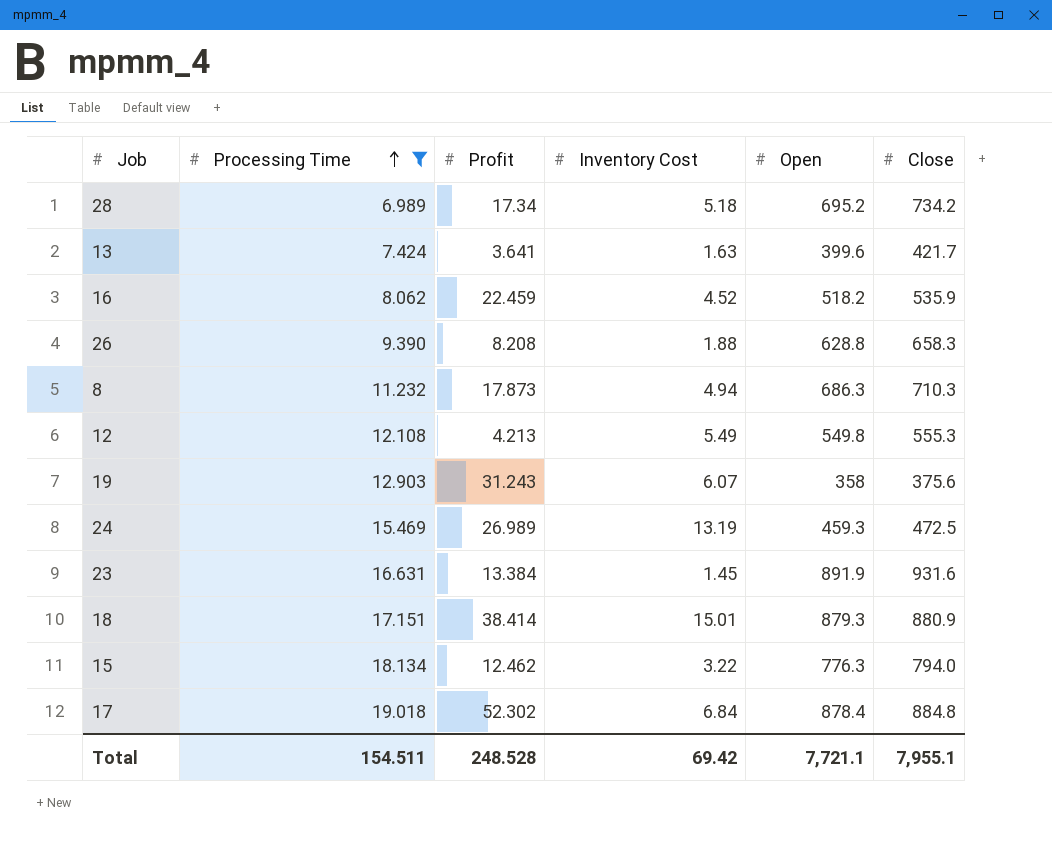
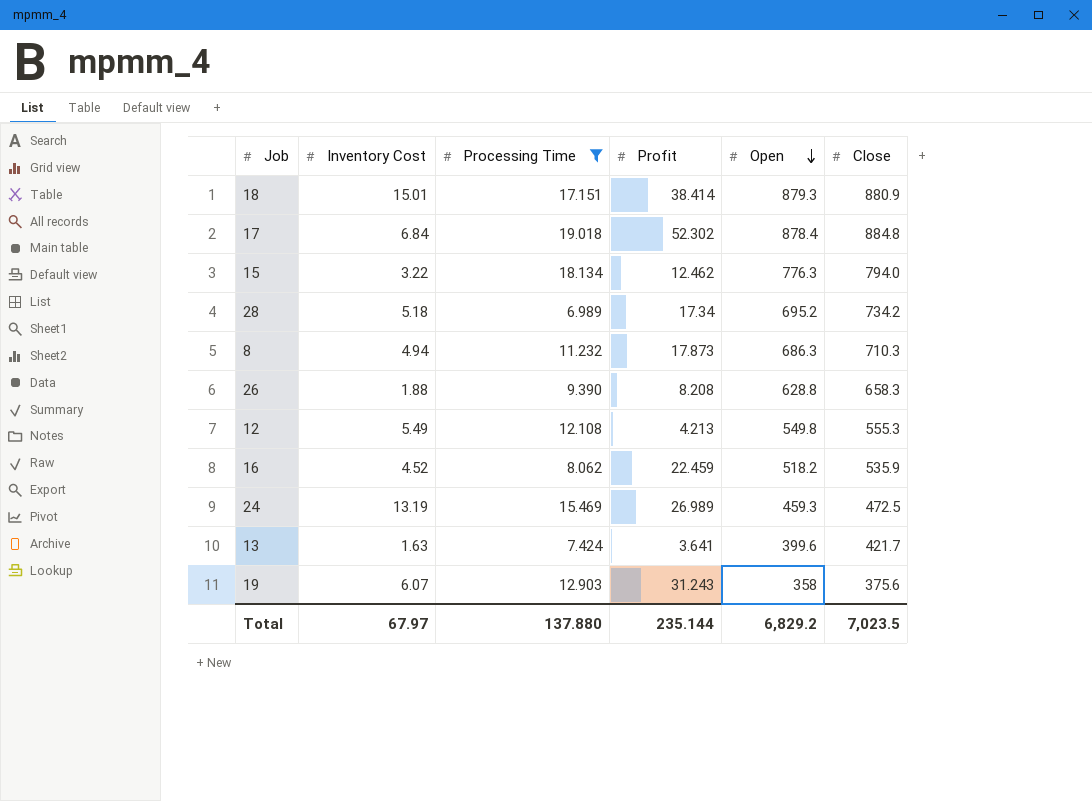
row order: Processing Time ascending -> Open descending
column Inventory Cost | position: 4 -> 2
row 23: 16.631 | 13.384 | 1.45 | 891.9 | 931.6 -> none
Total | Inventory Cost: 69.42 -> 67.97
Total | Processing Time: 154.511 -> 137.880
Total | Profit: 248.528 -> 235.144
Total | Open: 7,721.1 -> 6,829.2
Total | Close: 7,955.1 -> 7,023.5

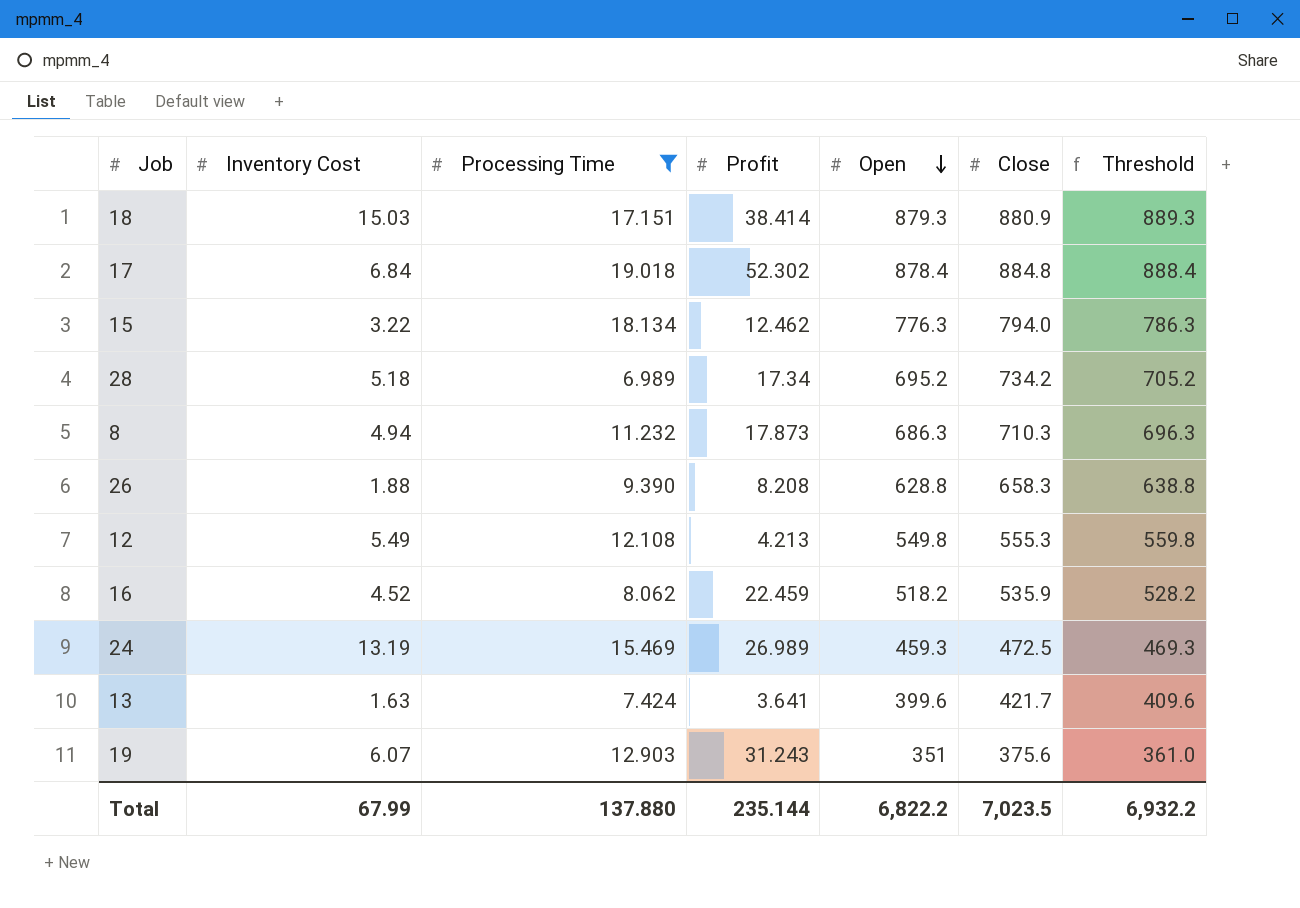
column Threshold | formula: none -> [Open] + 10
18 | Inventory Cost: 15.01 -> 15.03
19 | Open: 358 -> 351
Total | Inventory Cost: 67.97 -> 67.99
Total | Open: 6,829.2 -> 6,822.2

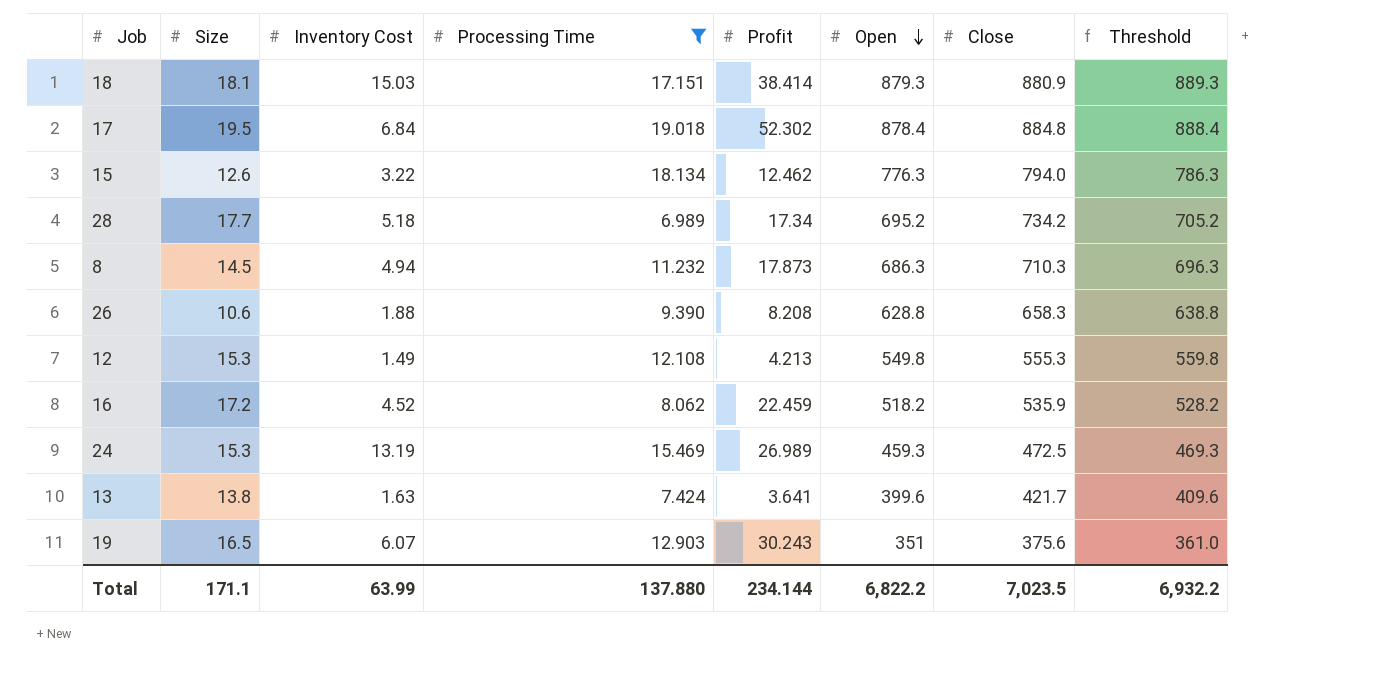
column Size | position: none -> 2
12 | Inventory Cost: 5.49 -> 1.49
19 | Profit: 31.243 -> 30.243
Total | Inventory Cost: 67.99 -> 63.99
Total | Profit: 235.144 -> 234.144

